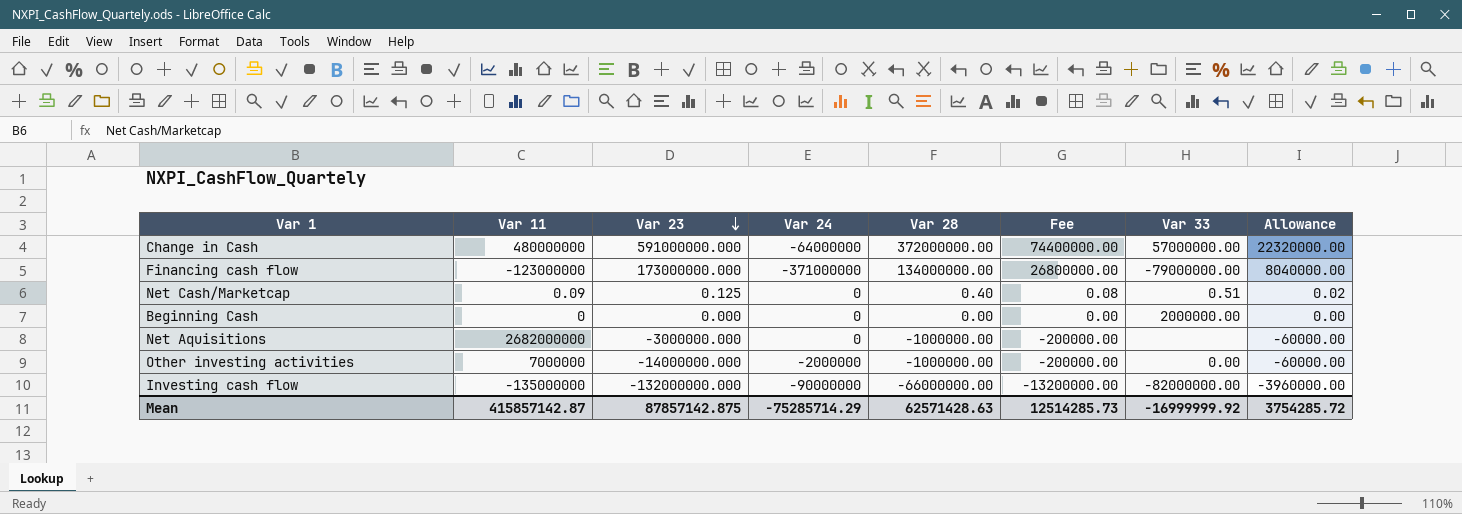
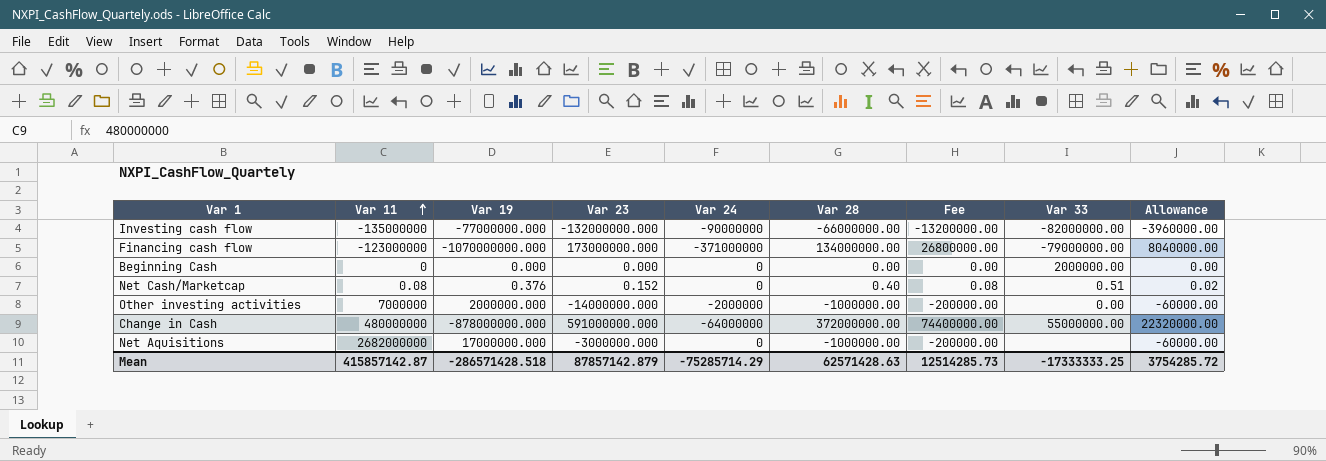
row order: Var 23 descending -> Var 11 ascending
column Var 19 | position: none -> 3
Net Cash/Marketcap | Var 11: 0.09 -> 0.08
Net Cash/Marketcap | Var 23: 0.125 -> 0.152
Change in Cash | Var 33: 57000000.00 -> 55000000.00
Mean | Var 23: 87857142.875 -> 87857142.879
Mean | Var 33: -16999999.92 -> -17333333.25

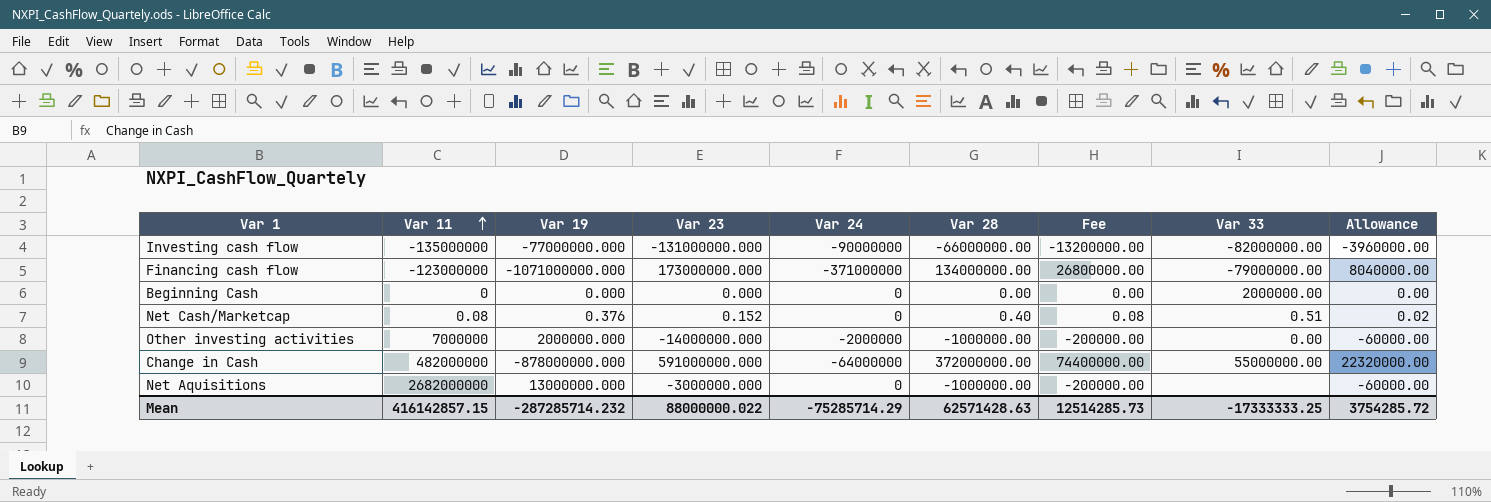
Investing cash flow | Var 23: -132000000.000 -> -131000000.000
Financing cash flow | Var 19: -1070000000.000 -> -1071000000.000
Change in Cash | Var 11: 480000000 -> 482000000
Net Aquisitions | Var 19: 17000000.000 -> 13000000.000
Mean | Var 11: 415857142.87 -> 416142857.15
Mean | Var 19: -286571428.518 -> -287285714.232
Mean | Var 23: 87857142.879 -> 88000000.022

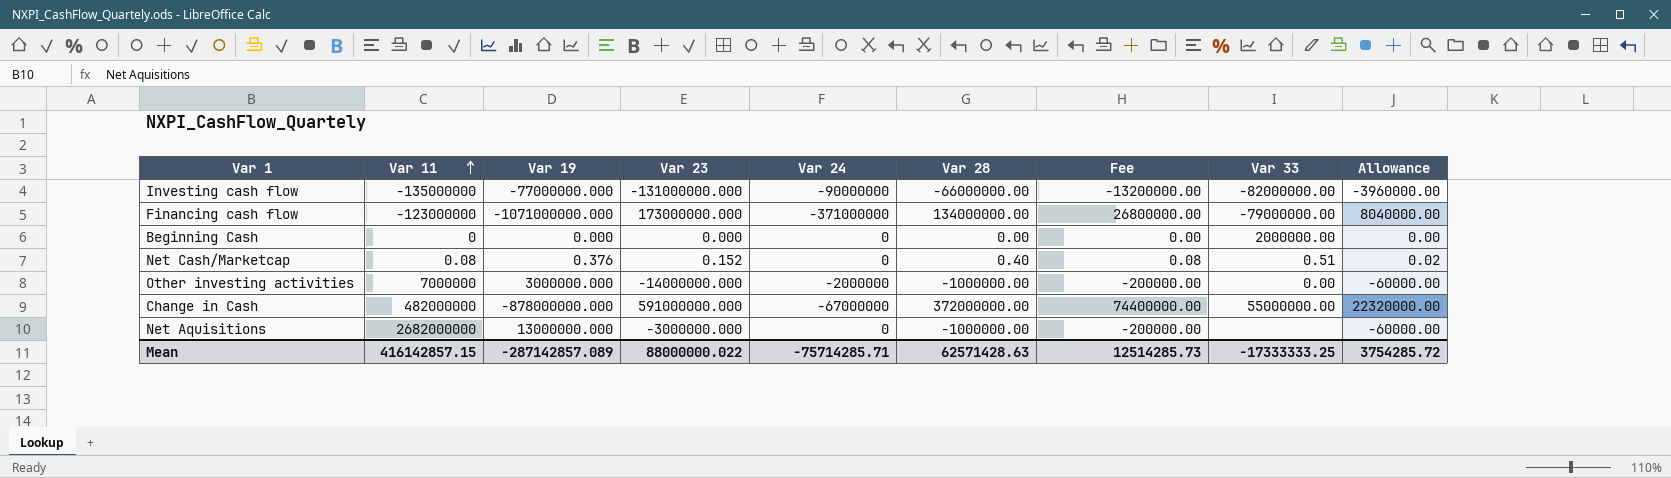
Other investing activities | Var 19: 2000000.000 -> 3000000.000
Change in Cash | Var 24: -64000000 -> -67000000
Mean | Var 19: -287285714.232 -> -287142857.089
Mean | Var 24: -75285714.29 -> -75714285.71

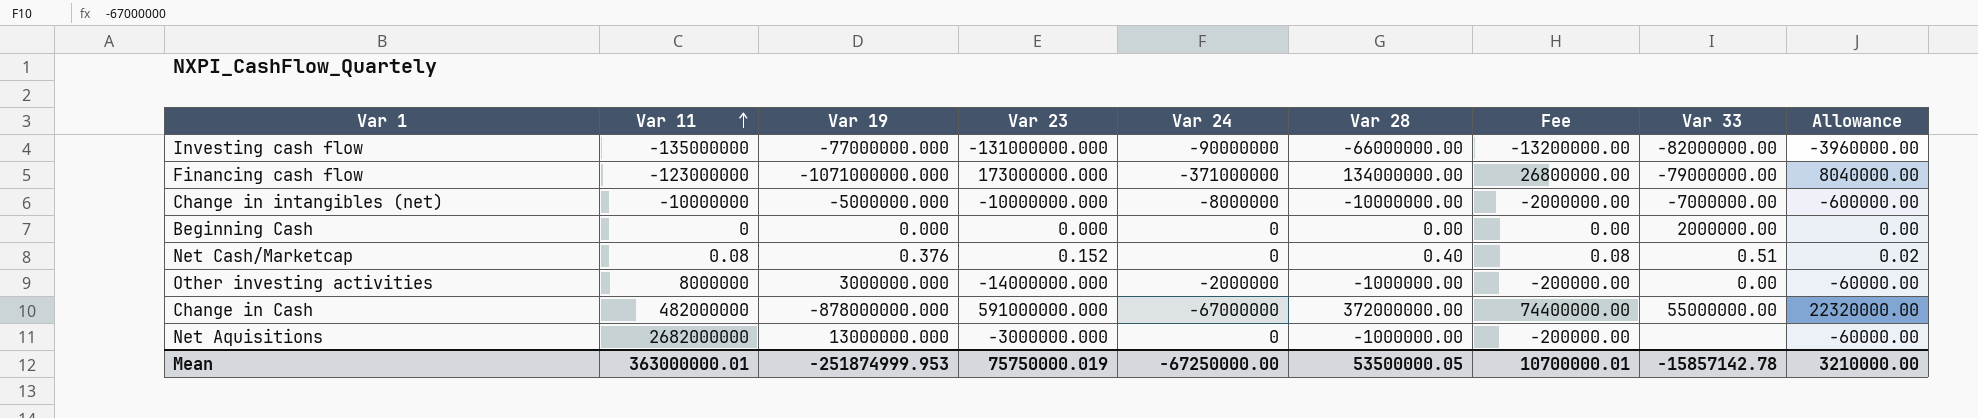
row Change in intangibles (net): none -> -10000000 | -5000000.000 | -10000000.000 | -8000000 | -10000000.00 | -2000000.00 | -7000000.00 | -600000.00
Other investing activities | Var 11: 7000000 -> 8000000
Mean | Var 11: 416142857.15 -> 363000000.01
Mean | Var 19: -287142857.089 -> -251874999.953
Mean | Var 23: 88000000.022 -> 75750000.019
Mean | Var 24: -75714285.71 -> -67250000.00
Mean | Var 28: 62571428.63 -> 53500000.05
Mean | Fee: 12514285.73 -> 10700000.01
Mean | Var 33: -17333333.25 -> -15857142.78
Mean | Allowance: 3754285.72 -> 3210000.00

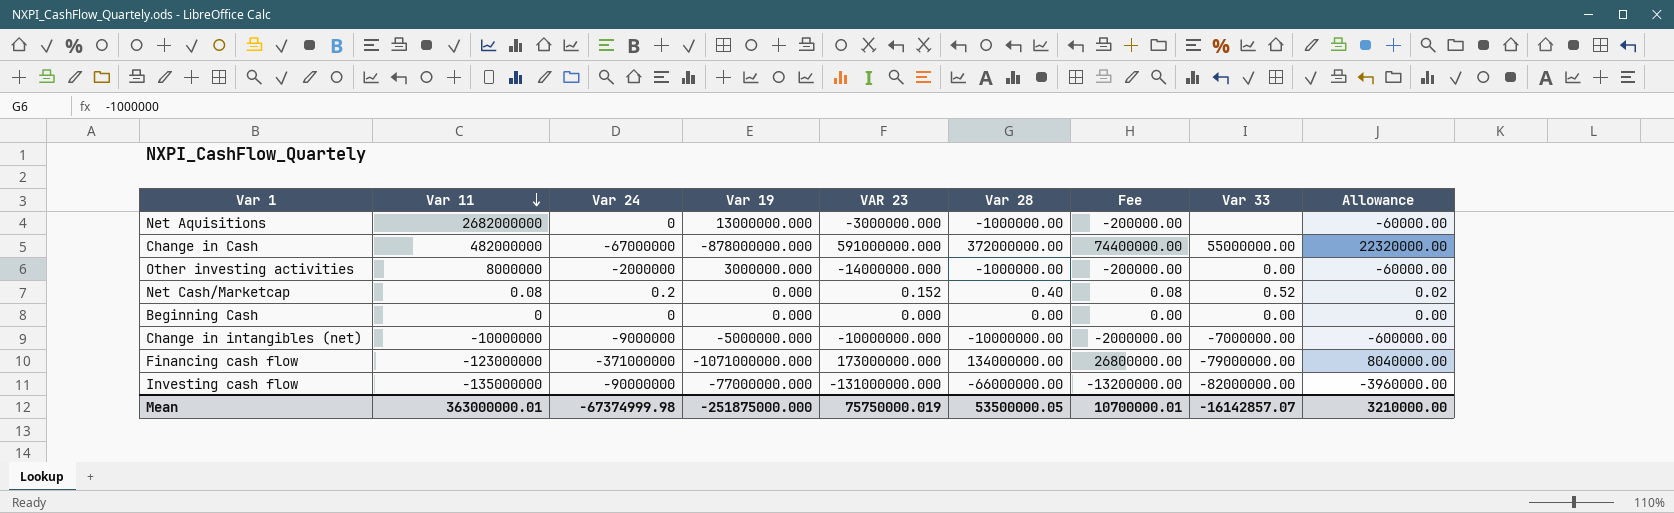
row order: Var 11 ascending -> Var 11 descending
column Var 24 | position: 5 -> 3
column name: Var 23 -> VAR 23
Net Cash/Marketcap | Var 24: 0 -> 0.2
Net Cash/Marketcap | Var 19: 0.376 -> 0.000
Net Cash/Marketcap | Var 33: 0.51 -> 0.52
Beginning Cash | Var 33: 2000000.00 -> 0.00
Change in intangibles (net) | Var 24: -8000000 -> -9000000
Mean | Var 24: -67250000.00 -> -67374999.98
Mean | Var 19: -251874999.953 -> -251875000.000
Mean | Var 33: -15857142.78 -> -16142857.07

